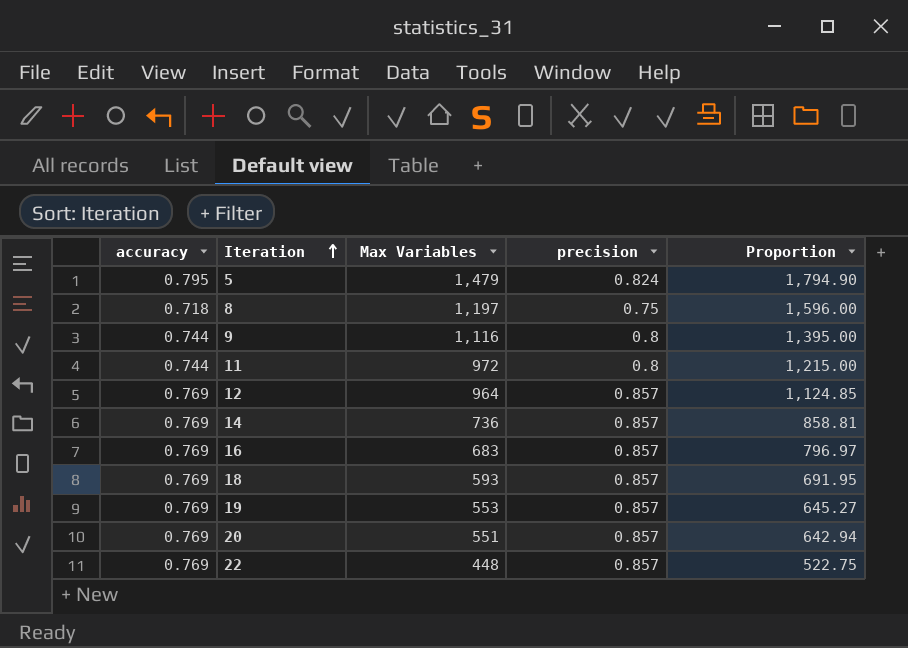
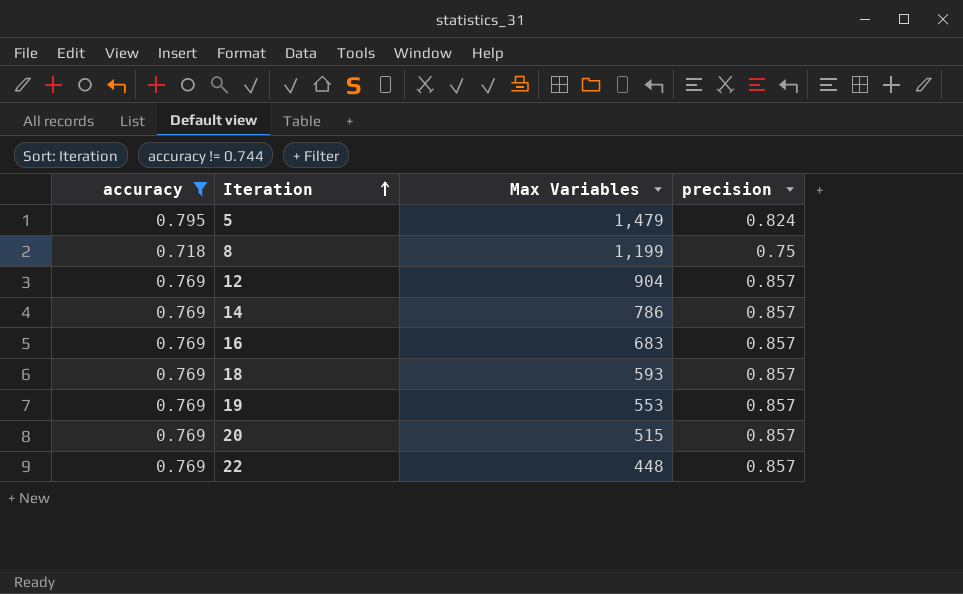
filter: none -> accuracy != 0.744
column Proportion | formula: [Max Variables] / [precision] -> none
8 | Max Variables: 1,197 -> 1,199
12 | Max Variables: 964 -> 904
14 | Max Variables: 736 -> 786
20 | Max Variables: 551 -> 515

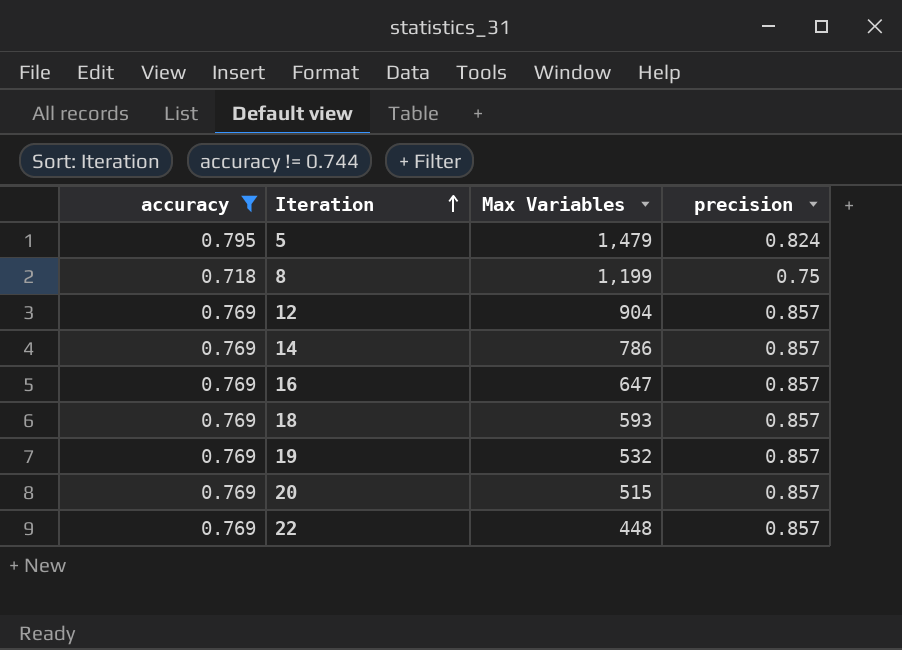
16 | Max Variables: 683 -> 647
19 | Max Variables: 553 -> 532

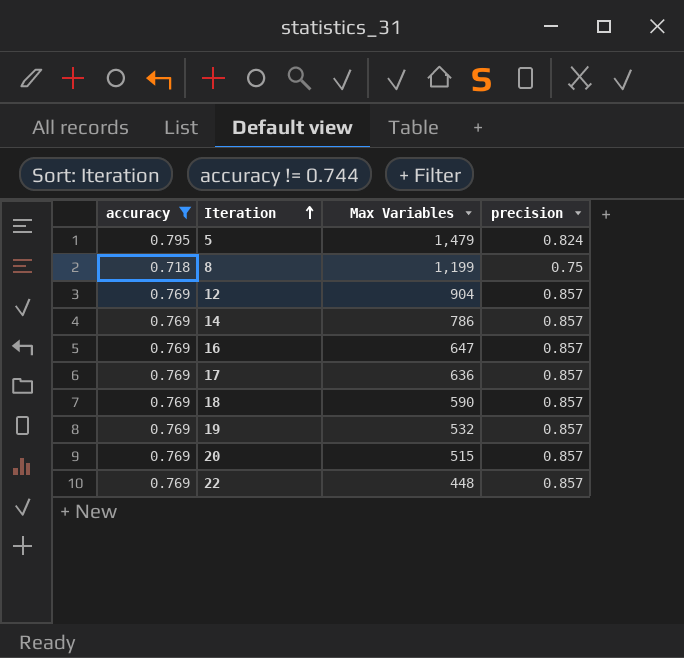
row 17: none -> 0.769 | 636 | 0.857
18 | Max Variables: 593 -> 590

